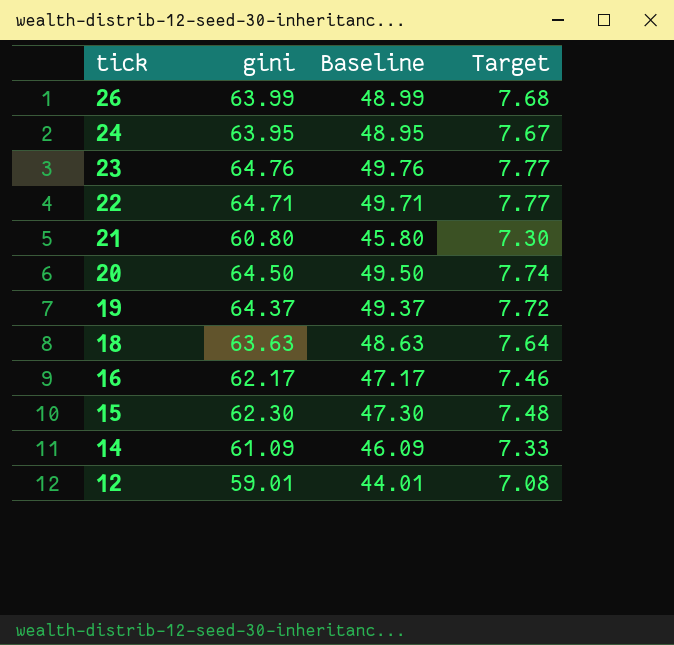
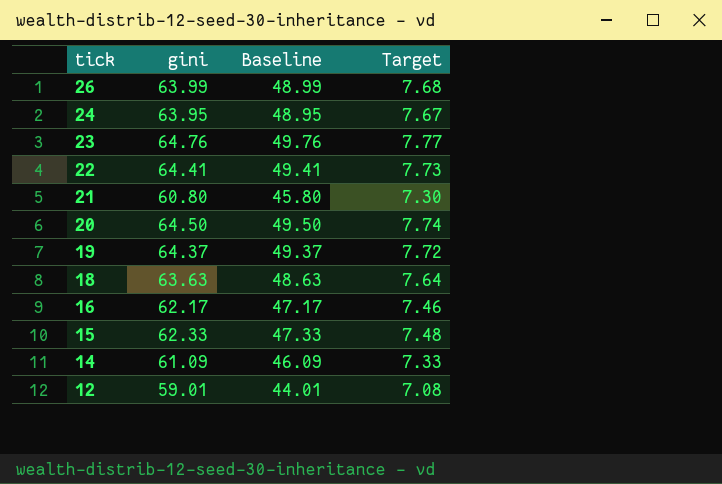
22 | gini: 64.71 -> 64.41
22 | Baseline: 49.71 -> 49.41
22 | Target: 7.77 -> 7.73
15 | gini: 62.30 -> 62.33
15 | Baseline: 47.30 -> 47.33

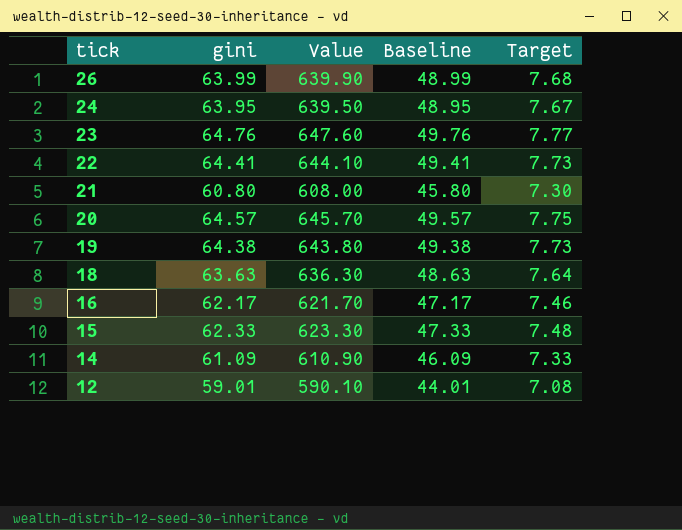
column Value | formula: none -> [gini] * 10
20 | gini: 64.50 -> 64.57
20 | Baseline: 49.50 -> 49.57
20 | Target: 7.74 -> 7.75
19 | gini: 64.37 -> 64.38
19 | Baseline: 49.37 -> 49.38
19 | Target: 7.72 -> 7.73

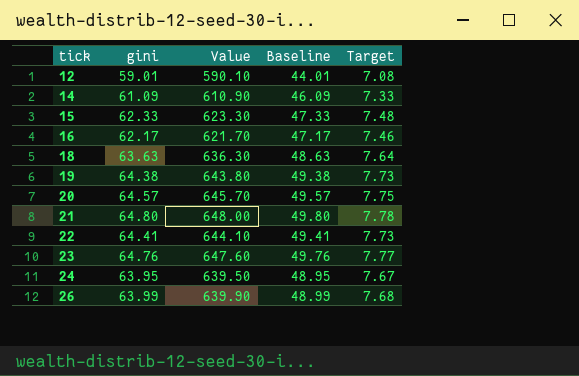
row order: tick descending -> tick ascending
21 | gini: 60.80 -> 64.80
21 | Value: 608.00 -> 648.00
21 | Baseline: 45.80 -> 49.80
21 | Target: 7.30 -> 7.78

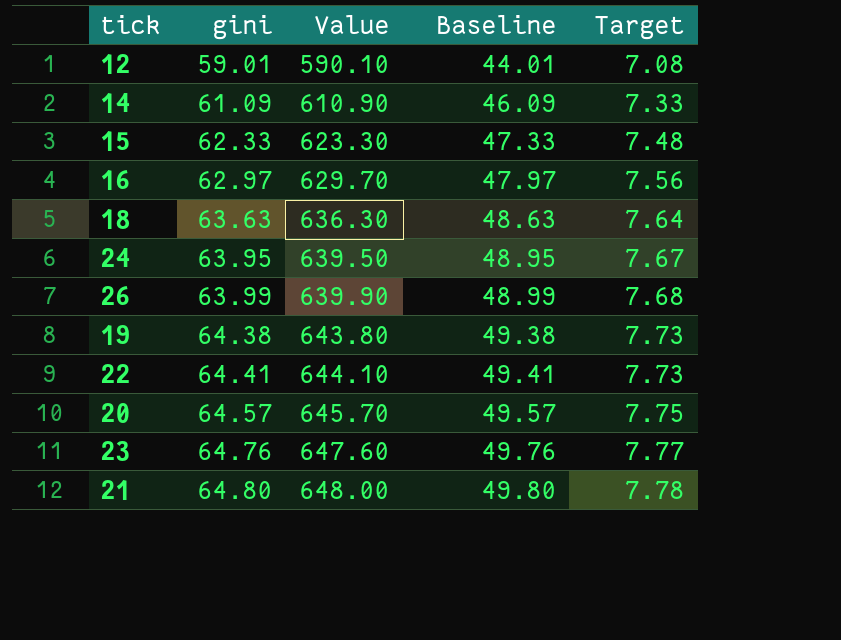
row order: tick ascending -> gini ascending
16 | gini: 62.17 -> 62.97
16 | Value: 621.70 -> 629.70
16 | Baseline: 47.17 -> 47.97
16 | Target: 7.46 -> 7.56

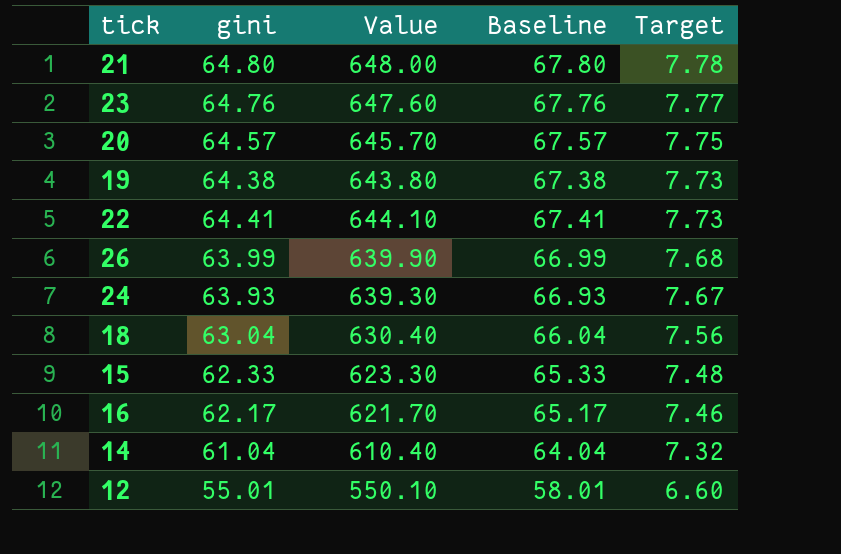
row order: gini ascending -> Target descending
column Baseline | formula: [gini] - 15 -> [gini] + 3
24 | gini: 63.95 -> 63.93
24 | Value: 639.50 -> 639.30
18 | gini: 63.63 -> 63.04
18 | Value: 636.30 -> 630.40
18 | Target: 7.64 -> 7.56
16 | gini: 62.97 -> 62.17
16 | Value: 629.70 -> 621.70
16 | Target: 7.56 -> 7.46
14 | gini: 61.09 -> 61.04
14 | Value: 610.90 -> 610.40
14 | Target: 7.33 -> 7.32
12 | gini: 59.01 -> 55.01
12 | Value: 590.10 -> 550.10
12 | Target: 7.08 -> 6.60

